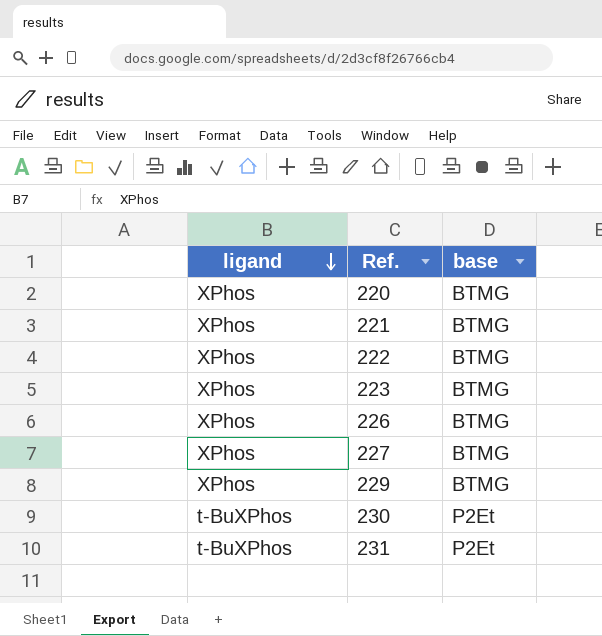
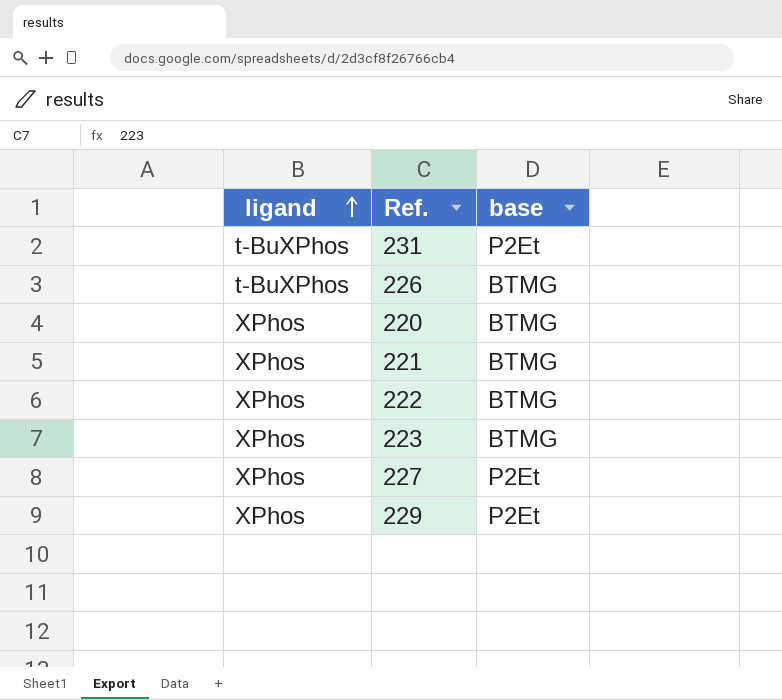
row order: ligand descending -> ligand ascending
row 230: t-BuXPhos | P2Et -> none
226 | ligand: XPhos -> t-BuXPhos
227 | base: BTMG -> P2Et
229 | base: BTMG -> P2Et

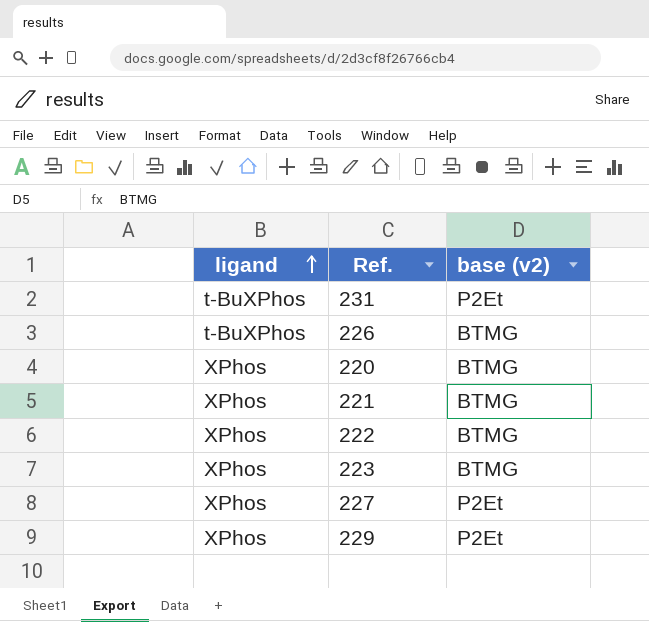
column name: base -> base (v2)

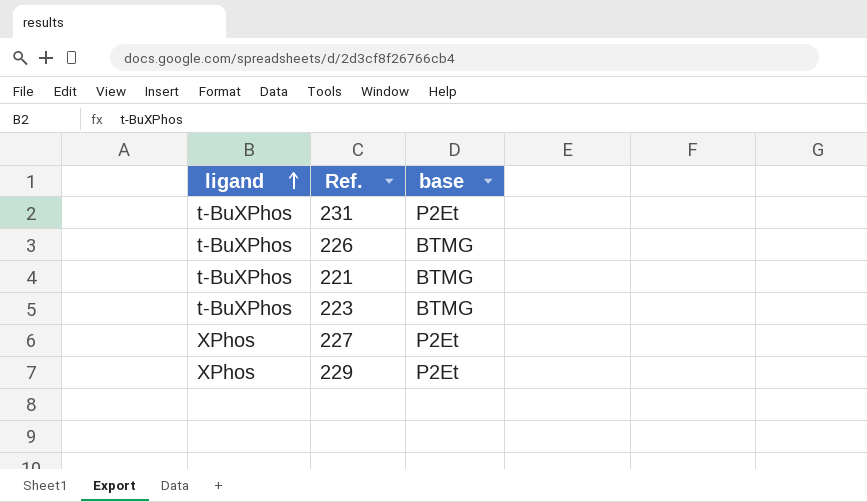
column name: base (v2) -> base
row 220: XPhos | BTMG -> none
row 222: XPhos | BTMG -> none
221 | ligand: XPhos -> t-BuXPhos
223 | ligand: XPhos -> t-BuXPhos

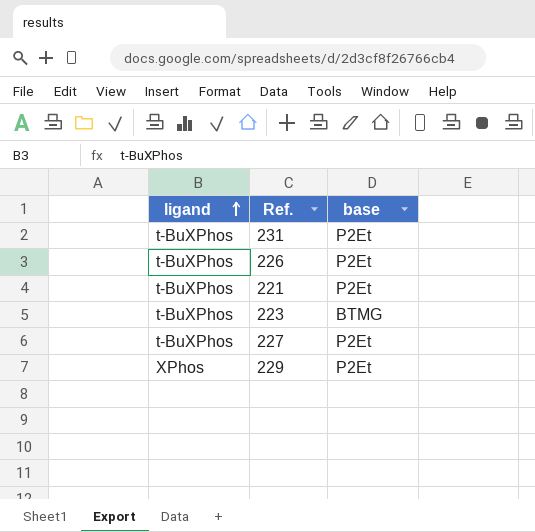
226 | base: BTMG -> P2Et
221 | base: BTMG -> P2Et
227 | ligand: XPhos -> t-BuXPhos

